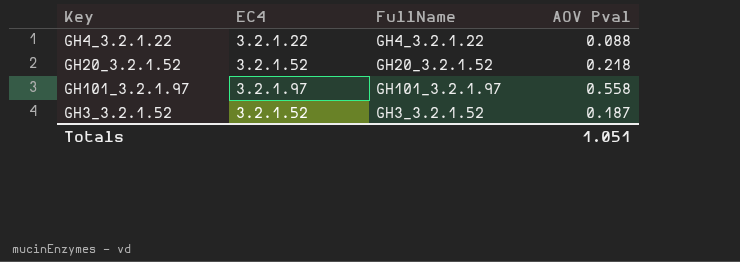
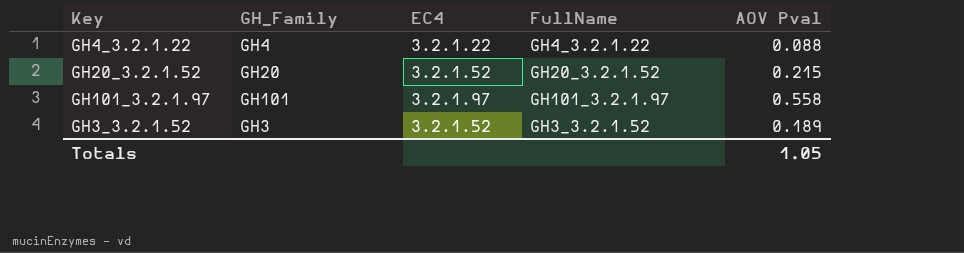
column GH_Family | position: none -> 2
GH20_3.2.1.52 | AOV Pval: 0.218 -> 0.215
GH3_3.2.1.52 | AOV Pval: 0.187 -> 0.189
Totals | AOV Pval: 1.051 -> 1.05

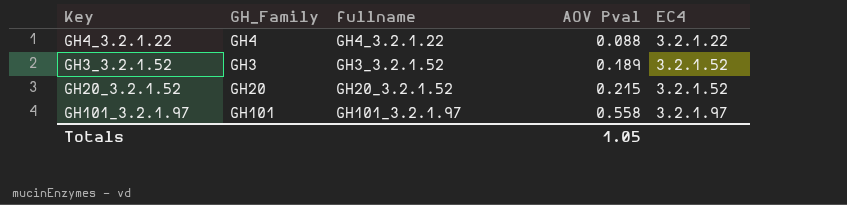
row order: none -> AOV Pval ascending
column name: FullName -> fullname
column EC4 | position: 3 -> 5

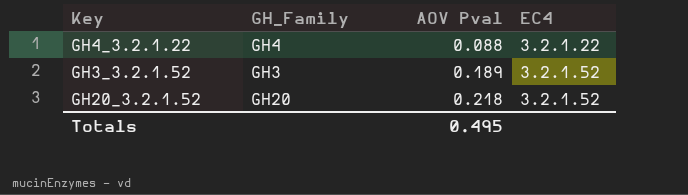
column fullname | position: 3 -> none
row GH101_3.2.1.97: GH101 | GH101_3.2.1.97 | 0.558 | 3.2.1.97 -> none
GH20_3.2.1.52 | AOV Pval: 0.215 -> 0.218
Totals | AOV Pval: 1.05 -> 0.495

